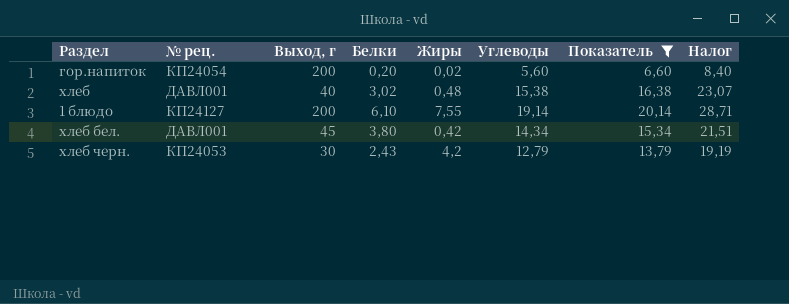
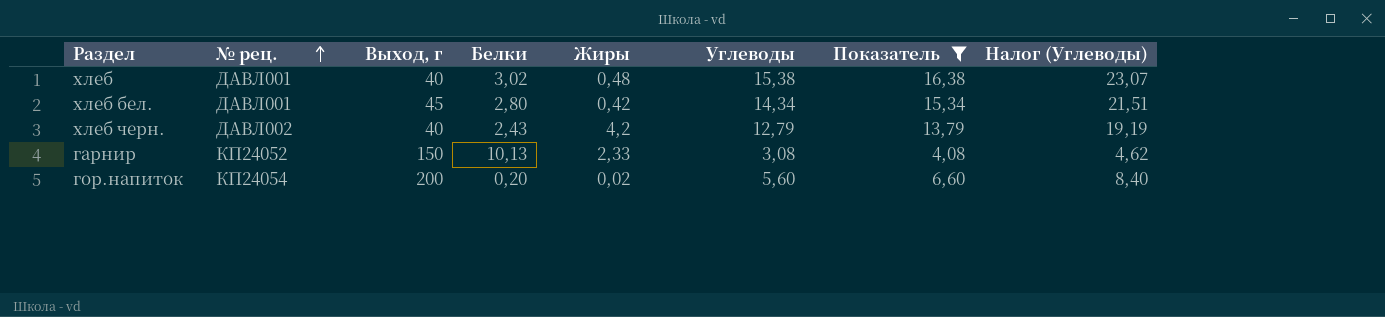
row order: none -> № рец. ascending
column name: Налог -> Налог (Углеводы)
row 1 блюдо: КП24127 | 200 | 6,10 | 7,55 | 19,14 | 20,14 | 28,71 -> none
хлеб бел. | Белки: 3,80 -> 2,80
хлеб черн. | № рец.: КП24053 -> ДАВЛ002
хлеб черн. | Выход, г: 30 -> 40
row гарнир: none -> КП24052 | 150 | 10,13 | 2,33 | 3,08 | 4,08 | 4,62

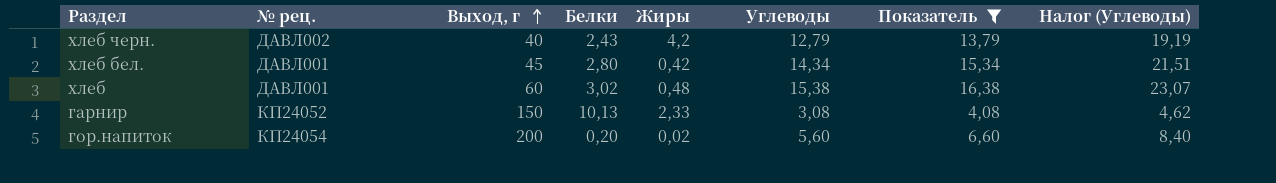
row order: № рец. ascending -> Выход, г ascending
хлеб | Выход, г: 40 -> 60

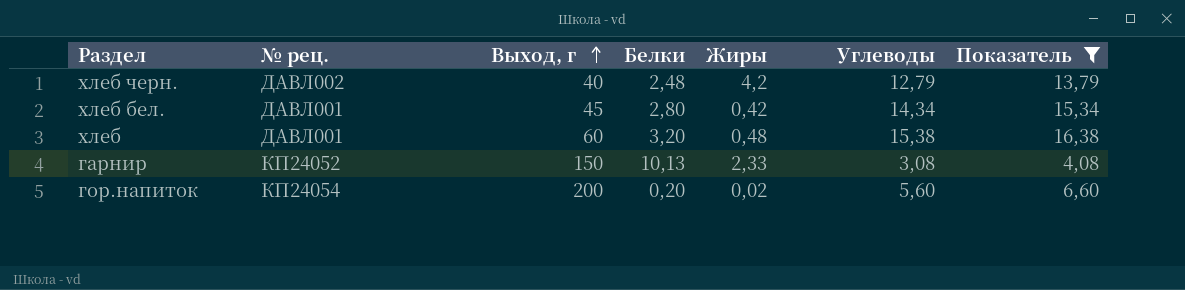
column Налог (Углеводы) | formula: [Углеводы] * 1,5 -> none
хлеб черн. | Белки: 2,43 -> 2,48
хлеб | Белки: 3,02 -> 3,20

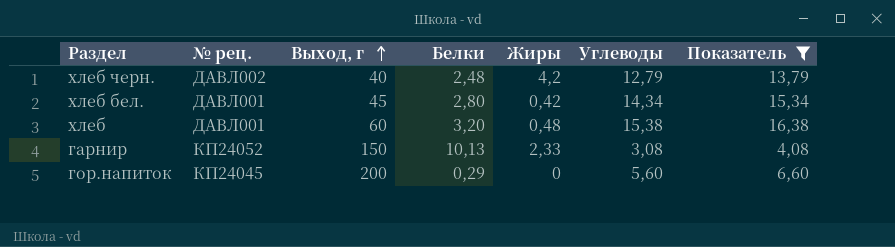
гор.напиток | № рец.: КП24054 -> КП24045
гор.напиток | Белки: 0,20 -> 0,29
гор.напиток | Жиры: 0,02 -> 0

